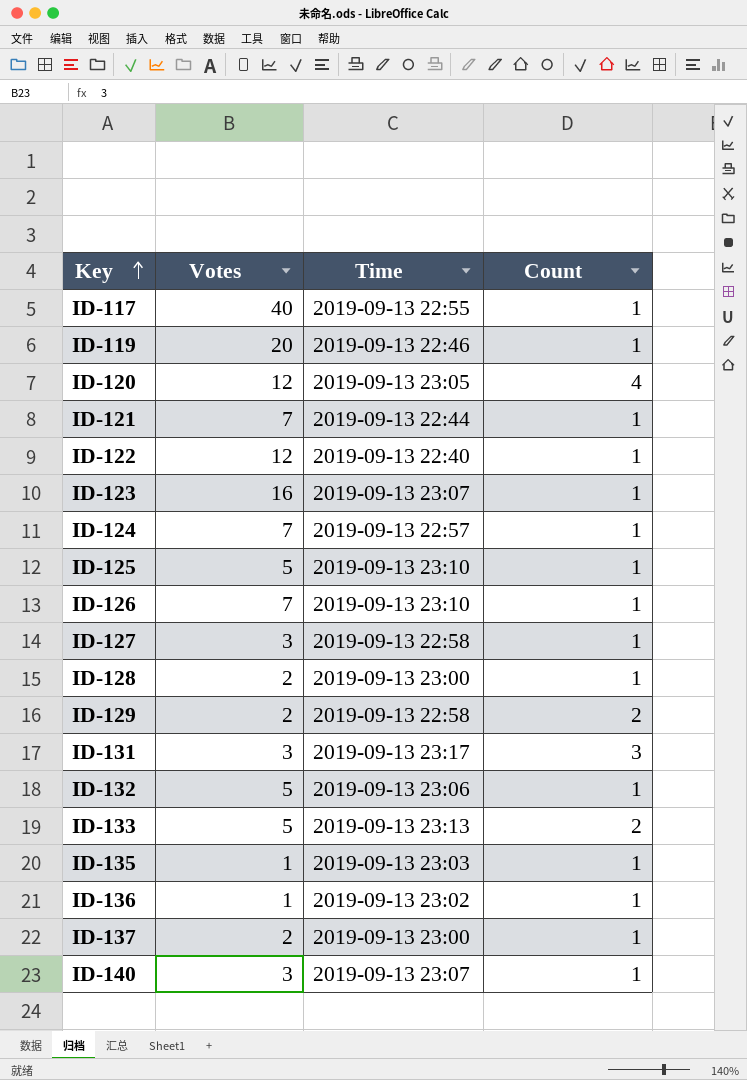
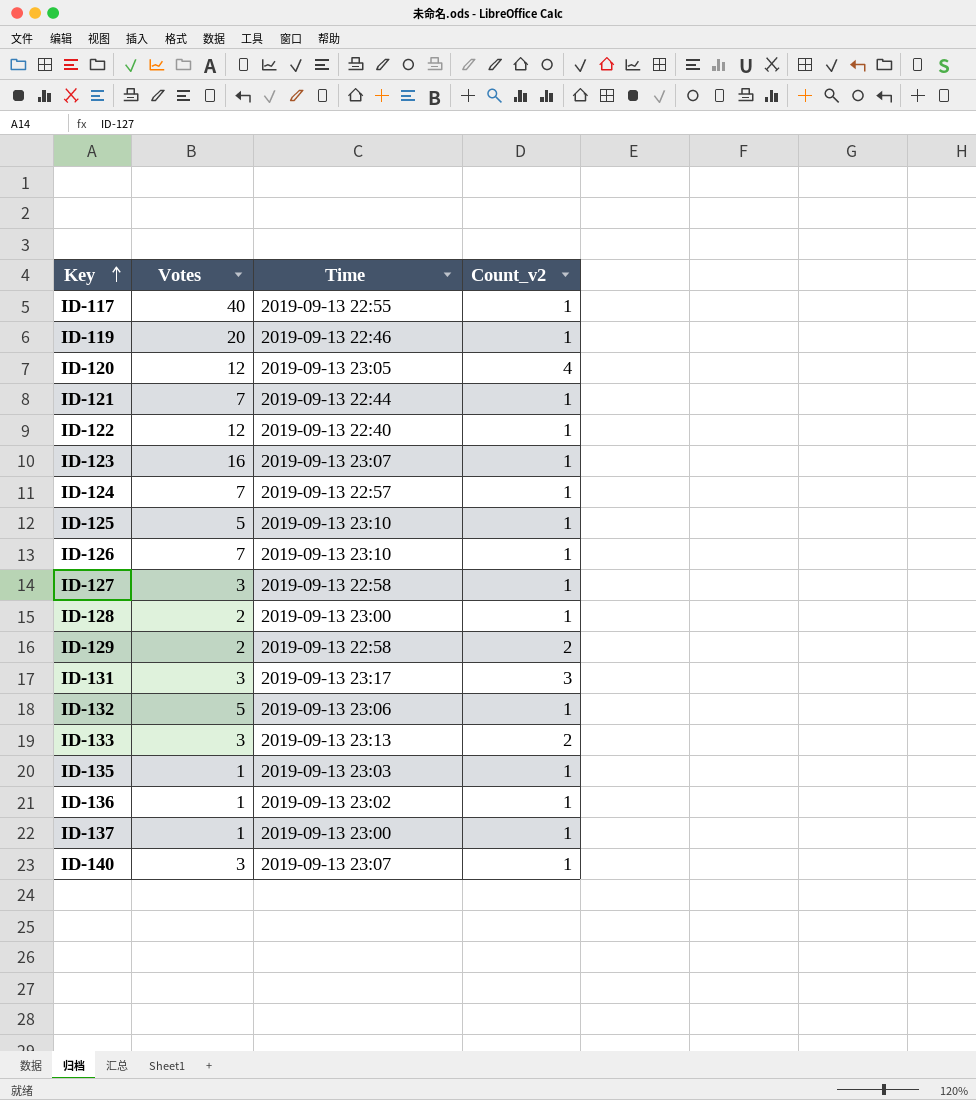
column name: Count -> Count_v2
ID-133 | Votes: 5 -> 3
ID-137 | Votes: 2 -> 1

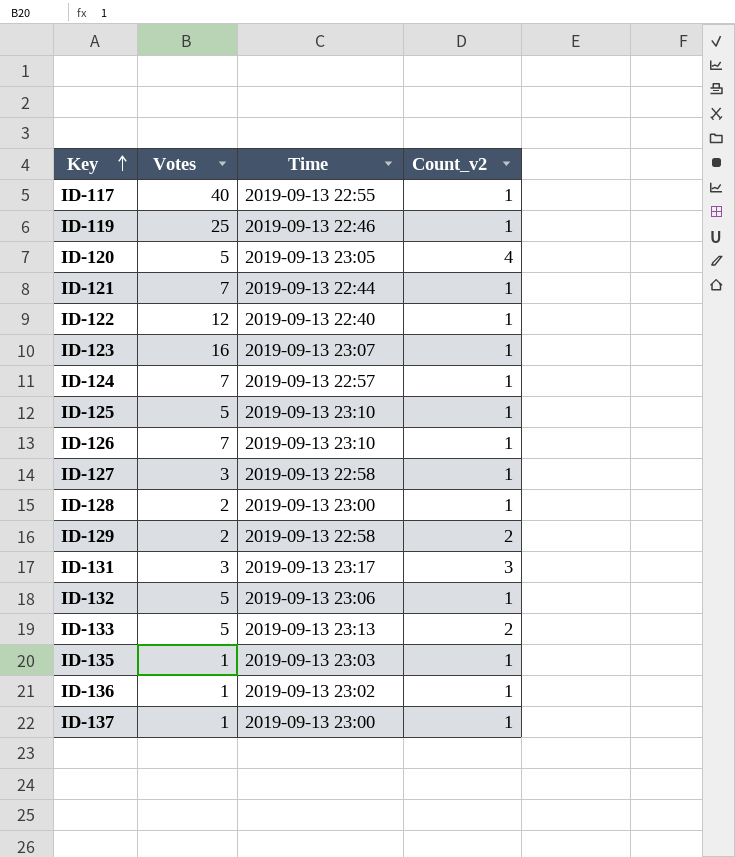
row ID-140: 3 | 2019-09-13 23:07 | 1 -> none
ID-119 | Votes: 20 -> 25
ID-120 | Votes: 12 -> 5
ID-133 | Votes: 3 -> 5

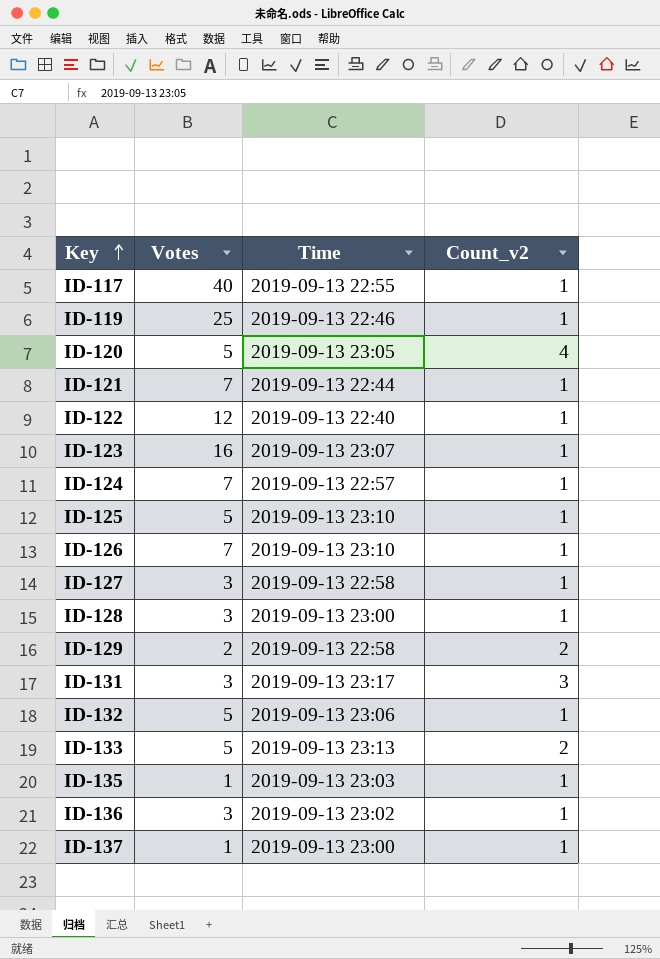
ID-128 | Votes: 2 -> 3
ID-136 | Votes: 1 -> 3

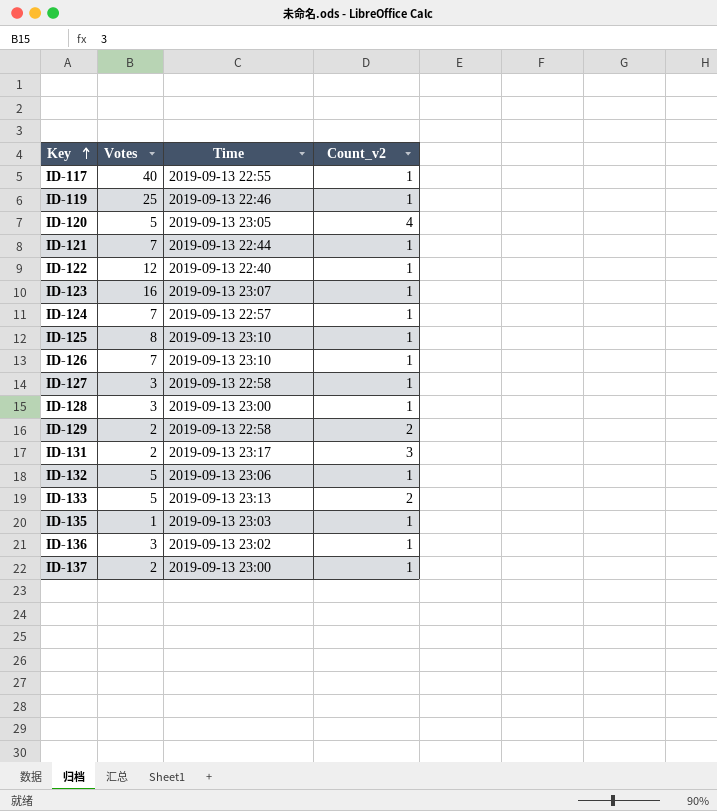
ID-125 | Votes: 5 -> 8
ID-131 | Votes: 3 -> 2
ID-137 | Votes: 1 -> 2

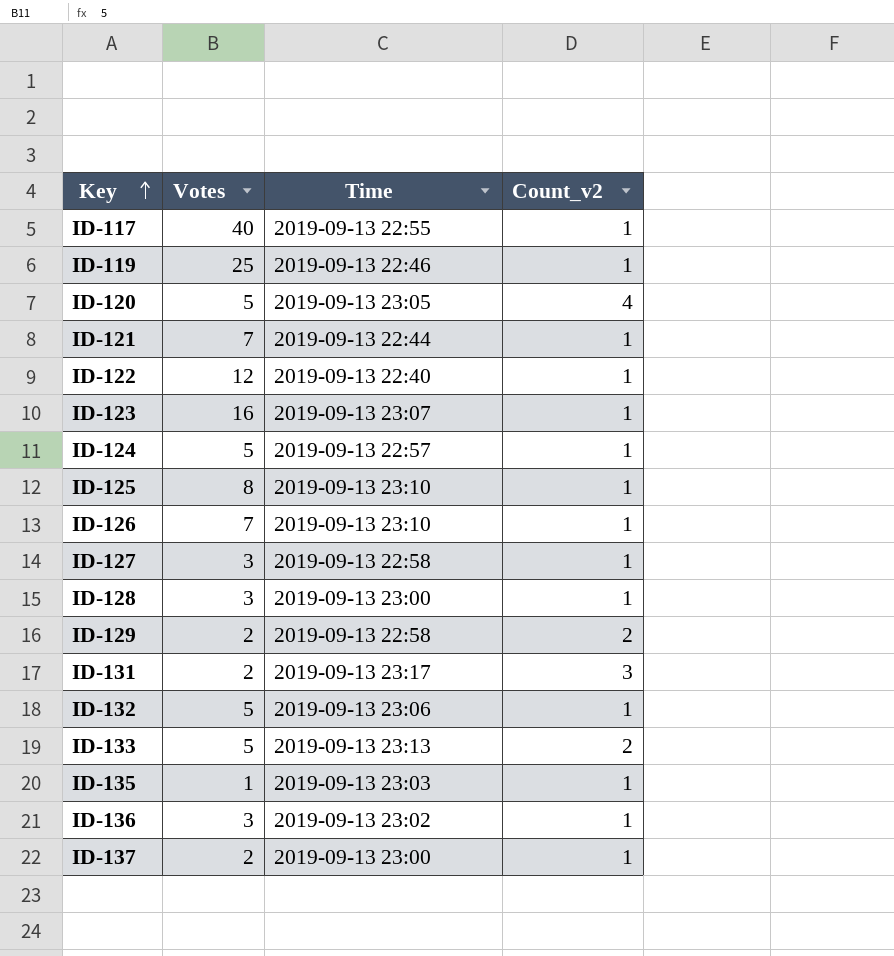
ID-124 | Votes: 7 -> 5

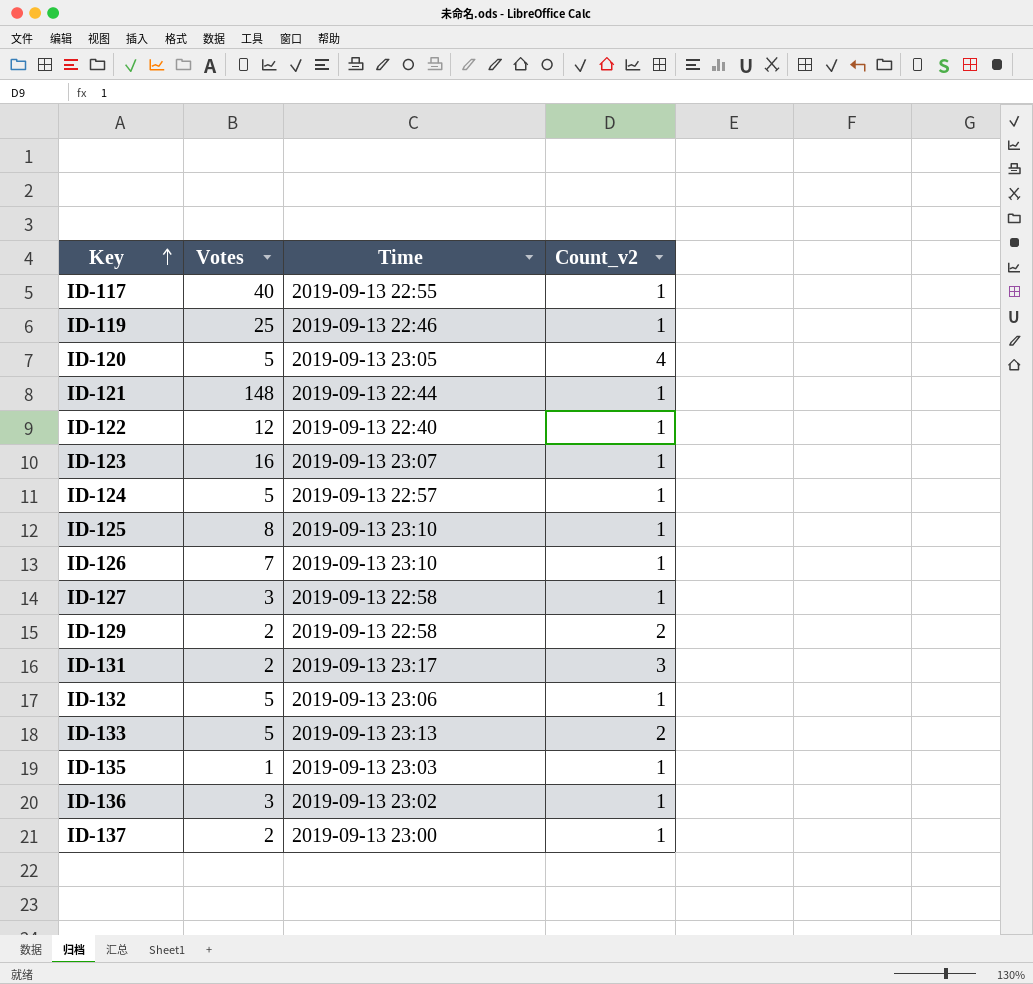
row ID-128: 3 | 2019-09-13 23:00 | 1 -> none
ID-121 | Votes: 7 -> 148

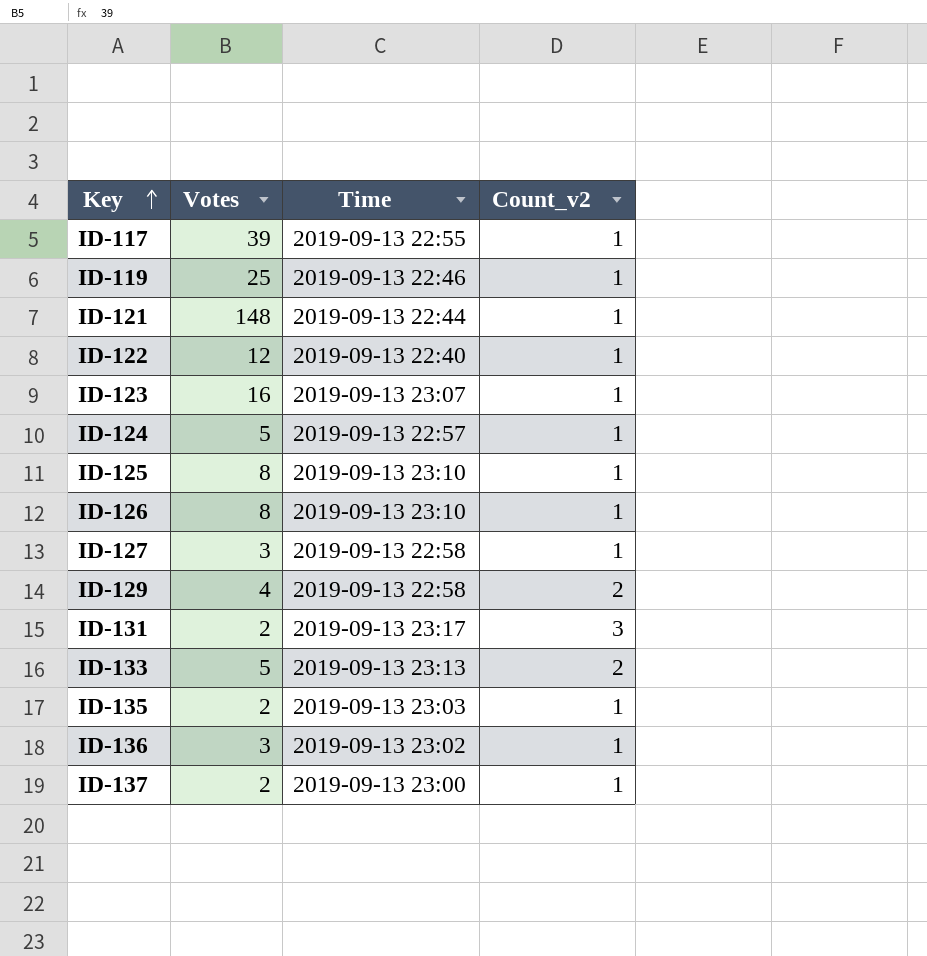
row ID-120: 5 | 2019-09-13 23:05 | 4 -> none
row ID-132: 5 | 2019-09-13 23:06 | 1 -> none
ID-117 | Votes: 40 -> 39
ID-126 | Votes: 7 -> 8
ID-129 | Votes: 2 -> 4
ID-135 | Votes: 1 -> 2

